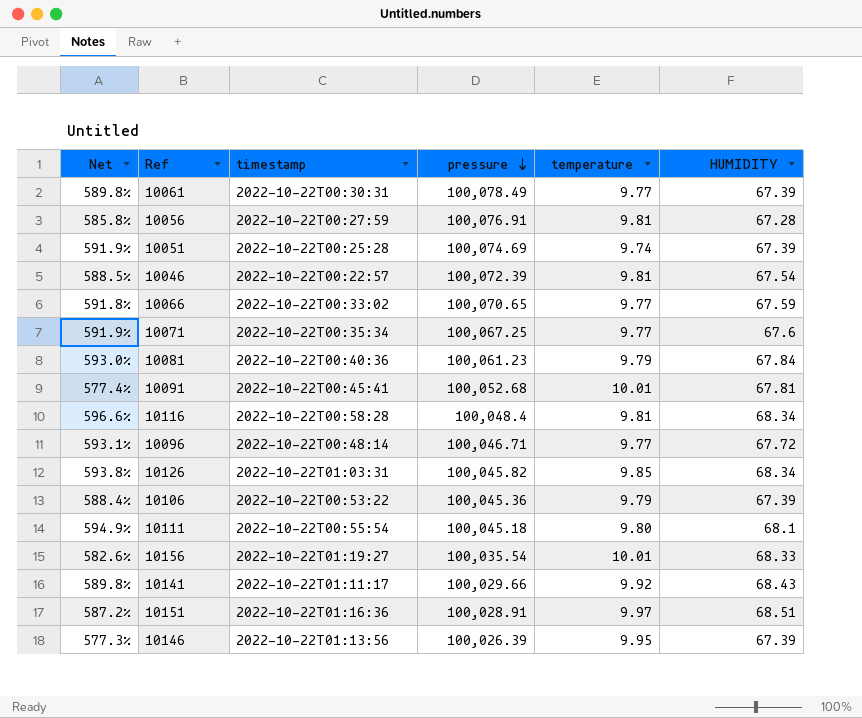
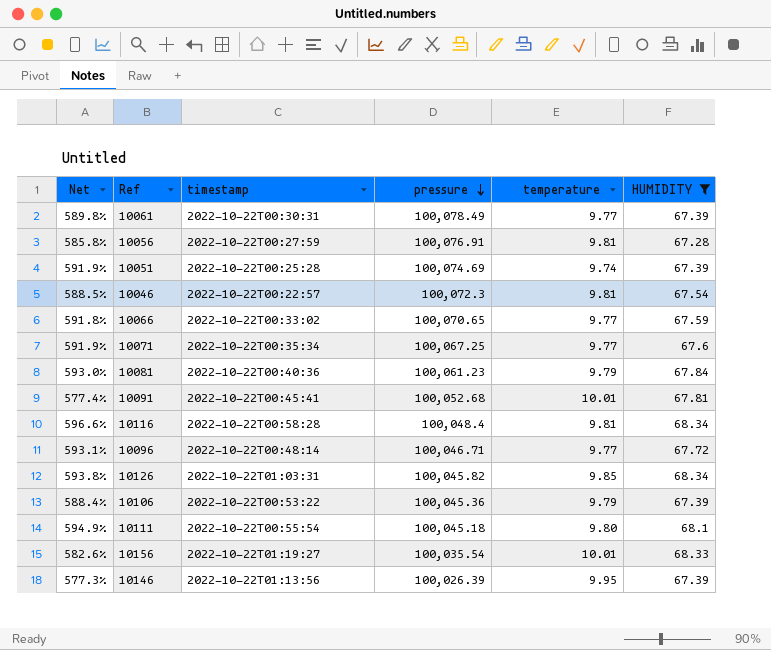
filter: none -> HUMIDITY <= 68.34
10046 | pressure: 100,072.39 -> 100,072.3

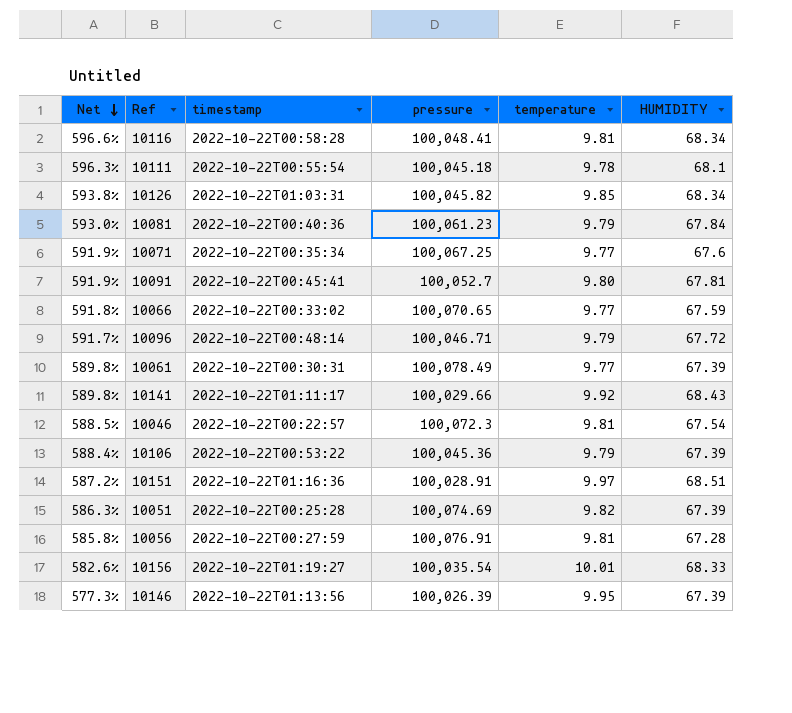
filter: HUMIDITY <= 68.34 -> none
row order: pressure descending -> Net descending
10116 | pressure: 100,048.4 -> 100,048.41
10111 | Net: 594.9% -> 596.3%
10111 | temperature: 9.80 -> 9.78
10091 | Net: 577.4% -> 591.9%
10091 | pressure: 100,052.68 -> 100,052.7
10091 | temperature: 10.01 -> 9.80
10096 | Net: 593.1% -> 591.7%
10096 | temperature: 9.77 -> 9.79
10051 | Net: 591.9% -> 586.3%
10051 | temperature: 9.74 -> 9.82

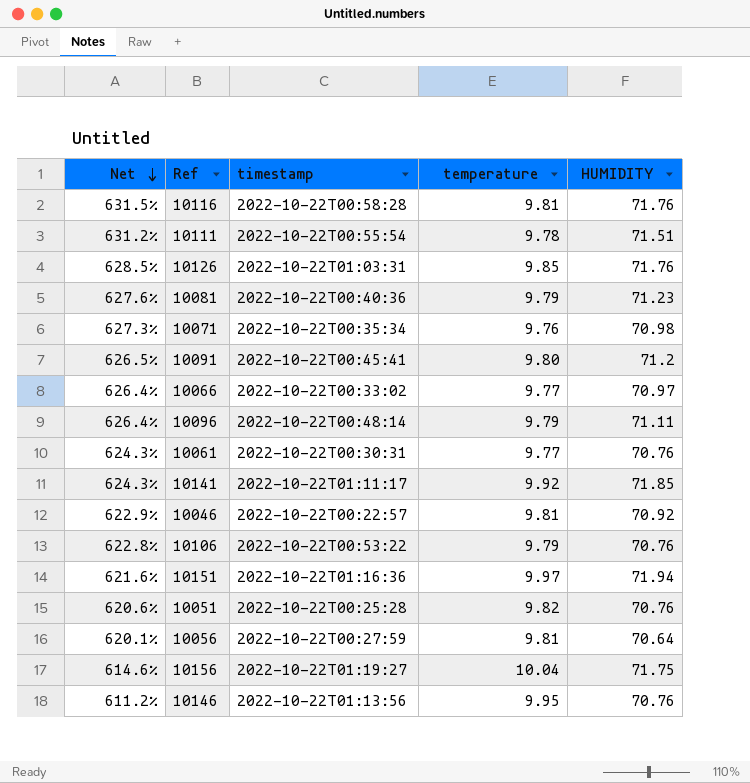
column pressure | position: 4 -> none
10116 | Net: 596.6% -> 631.5%
10116 | HUMIDITY: 68.34 -> 71.76
10111 | Net: 596.3% -> 631.2%
10111 | HUMIDITY: 68.1 -> 71.51
10126 | Net: 593.8% -> 628.5%
10126 | HUMIDITY: 68.34 -> 71.76
10081 | Net: 593.0% -> 627.6%
10081 | HUMIDITY: 67.84 -> 71.23
10071 | Net: 591.9% -> 627.3%
10071 | temperature: 9.77 -> 9.76
10071 | HUMIDITY: 67.6 -> 70.98
10091 | Net: 591.9% -> 626.5%
10091 | HUMIDITY: 67.81 -> 71.2
10066 | Net: 591.8% -> 626.4%
10066 | HUMIDITY: 67.59 -> 70.97
10096 | Net: 591.7% -> 626.4%
10096 | HUMIDITY: 67.72 -> 71.11
10061 | Net: 589.8% -> 624.3%
10061 | HUMIDITY: 67.39 -> 70.76
10141 | Net: 589.8% -> 624.3%
10141 | HUMIDITY: 68.43 -> 71.85
10046 | Net: 588.5% -> 622.9%
10046 | HUMIDITY: 67.54 -> 70.92
10106 | Net: 588.4% -> 622.8%
10106 | HUMIDITY: 67.39 -> 70.76
10151 | Net: 587.2% -> 621.6%
10151 | HUMIDITY: 68.51 -> 71.94
10051 | Net: 586.3% -> 620.6%
10051 | HUMIDITY: 67.39 -> 70.76
10056 | Net: 585.8% -> 620.1%
10056 | HUMIDITY: 67.28 -> 70.64
10156 | Net: 582.6% -> 614.6%
10156 | temperature: 10.01 -> 10.04
10156 | HUMIDITY: 68.33 -> 71.75
10146 | Net: 577.3% -> 611.2%
10146 | HUMIDITY: 67.39 -> 70.76

